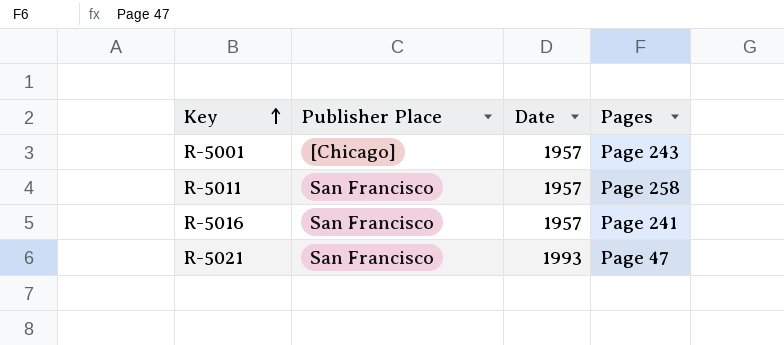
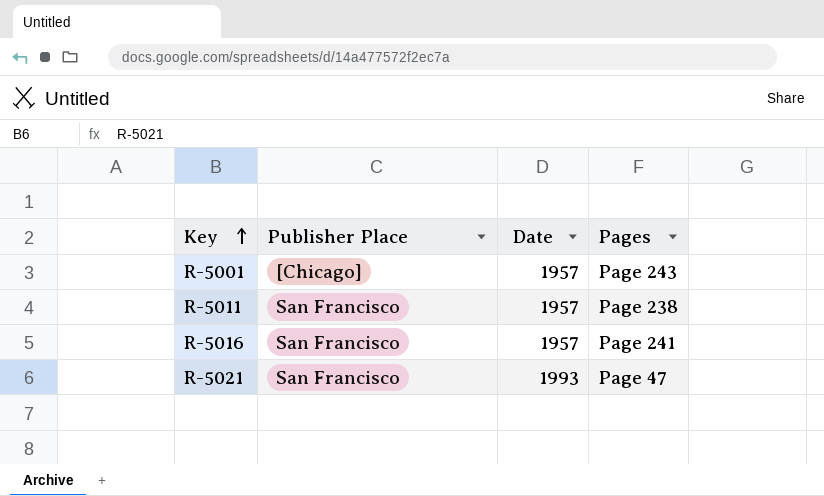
R-5011 | Pages: Page 258 -> Page 238

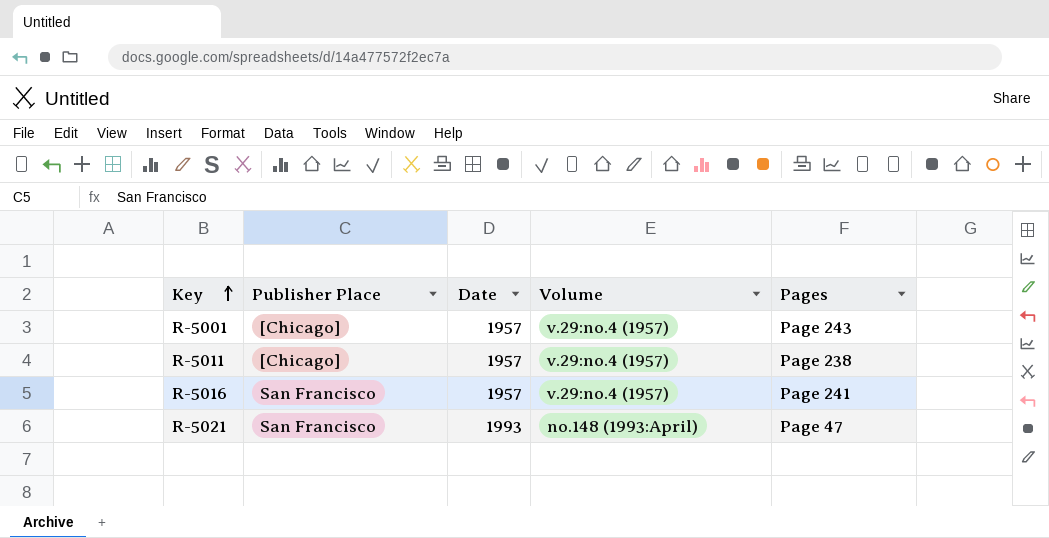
column Volume | position: none -> 4
R-5011 | Publisher Place: San Francisco -> [Chicago]

